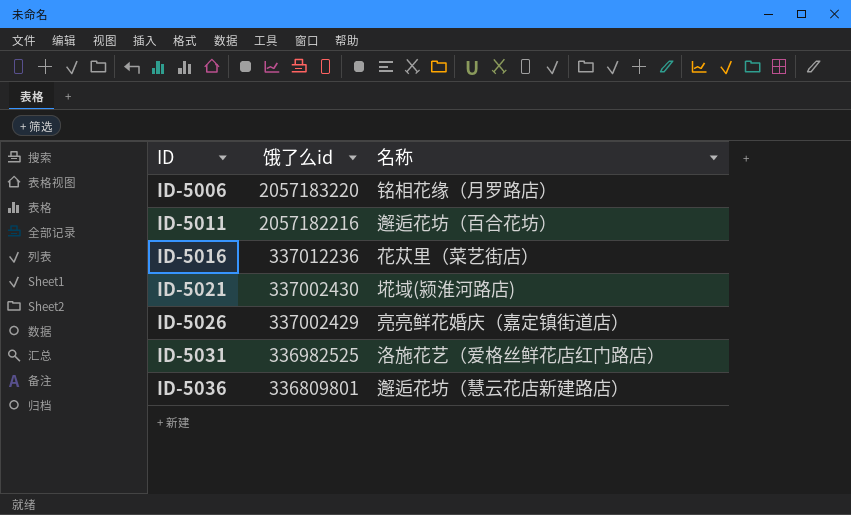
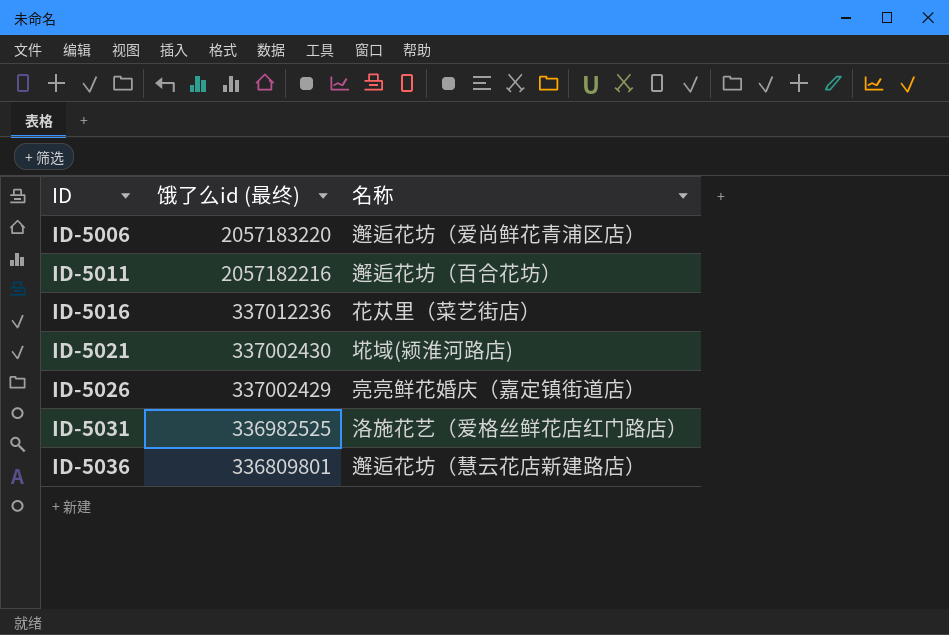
column name: 饿了么id -> 饿了么id (最终)
ID-5006 | 名称: 铭相花缘（月罗路店） -> 邂逅花坊（爱尚鲜花青浦区店）

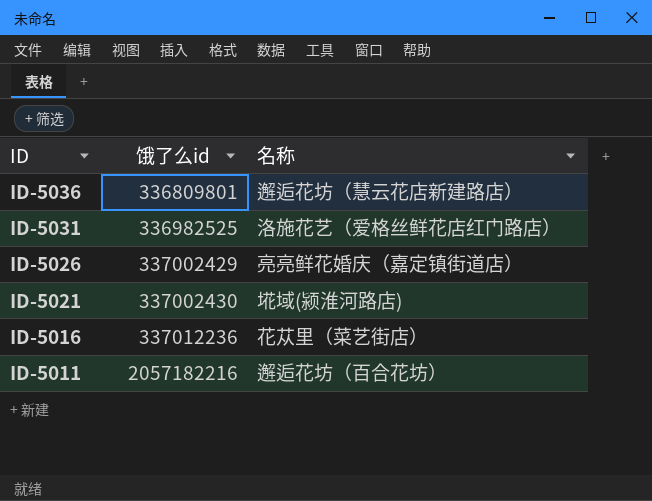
row order: ID ascending -> ID descending
column name: 饿了么id (最终) -> 饿了么id
row ID-5006: 2057183220 | 邂逅花坊（爱尚鲜花青浦区店） -> none

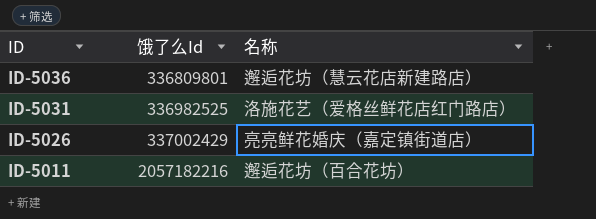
column name: 饿了么id -> 饿了么Id
row ID-5021: 337002430 | 埖域(颍淮河路店) -> none
row ID-5016: 337012236 | 花苁里（菜艺街店） -> none

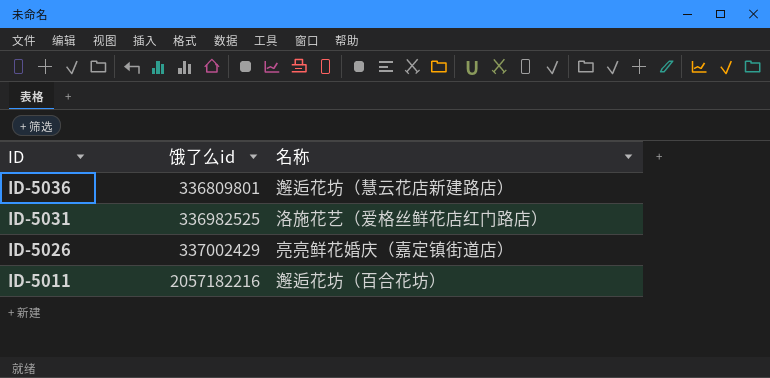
column name: 饿了么Id -> 饿了么id

